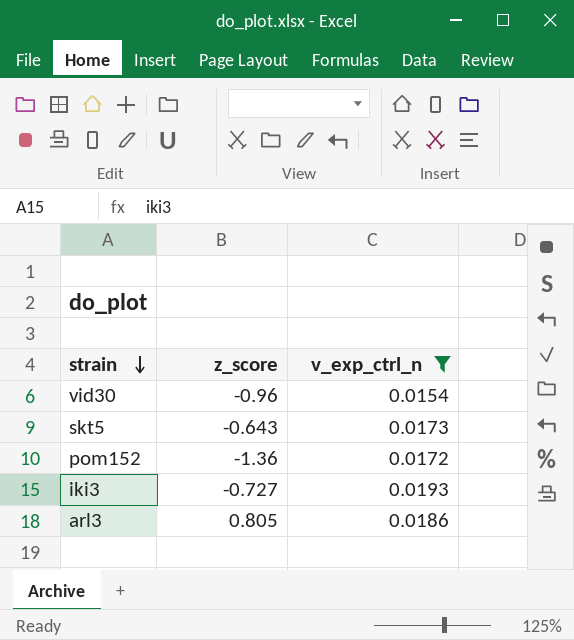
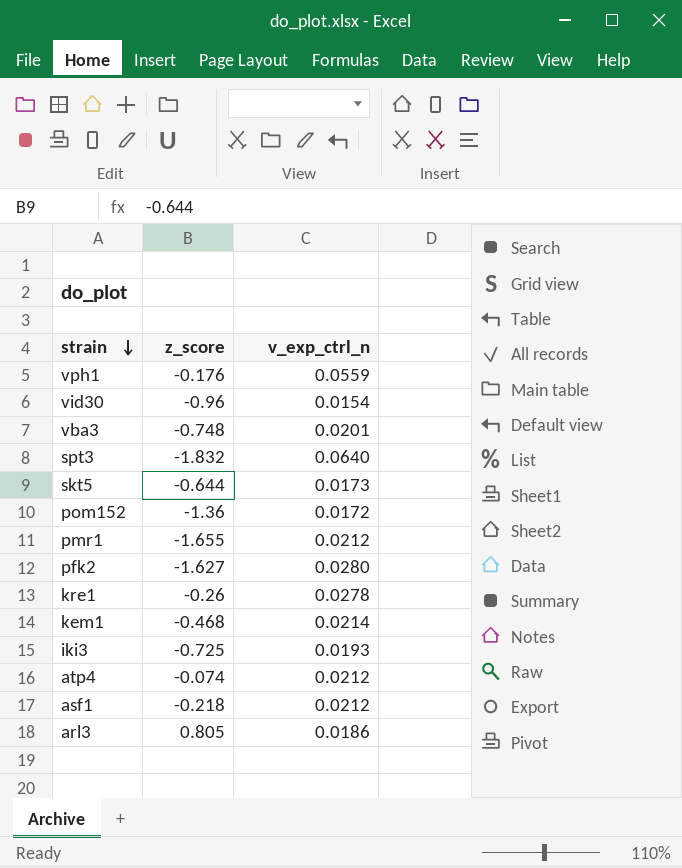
filter: v_exp_ctrl_n <= 0.0193 -> none
skt5 | z_score: -0.643 -> -0.644
iki3 | z_score: -0.727 -> -0.725

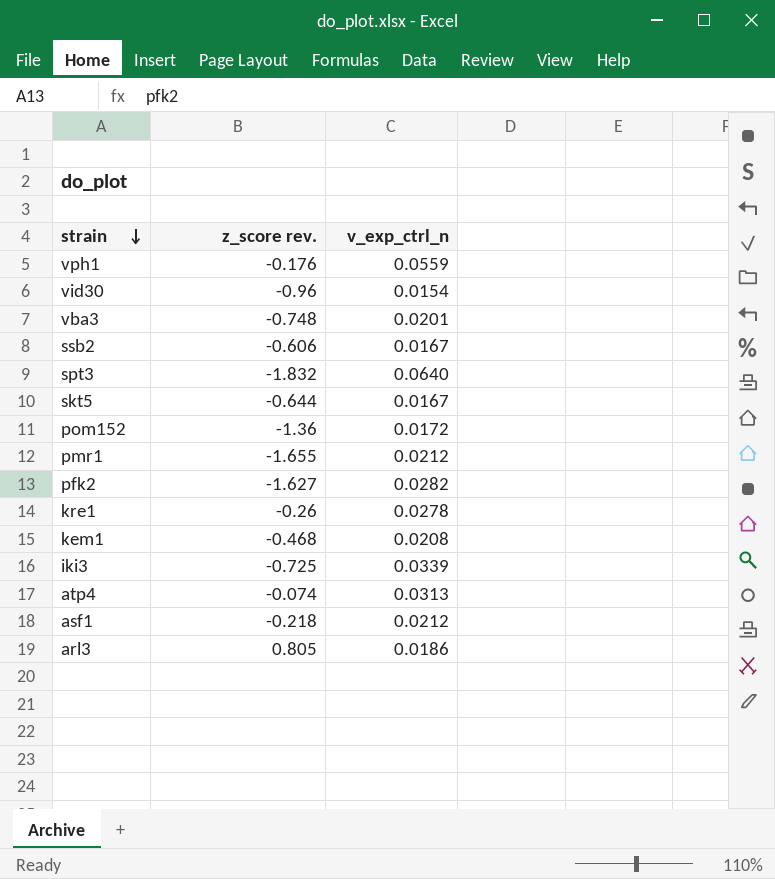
column name: z_score -> z_score rev.
row ssb2: none -> -0.606 | 0.0167
skt5 | v_exp_ctrl_n: 0.0173 -> 0.0167
pfk2 | v_exp_ctrl_n: 0.0280 -> 0.0282
kem1 | v_exp_ctrl_n: 0.0214 -> 0.0208
iki3 | v_exp_ctrl_n: 0.0193 -> 0.0339
atp4 | v_exp_ctrl_n: 0.0212 -> 0.0313

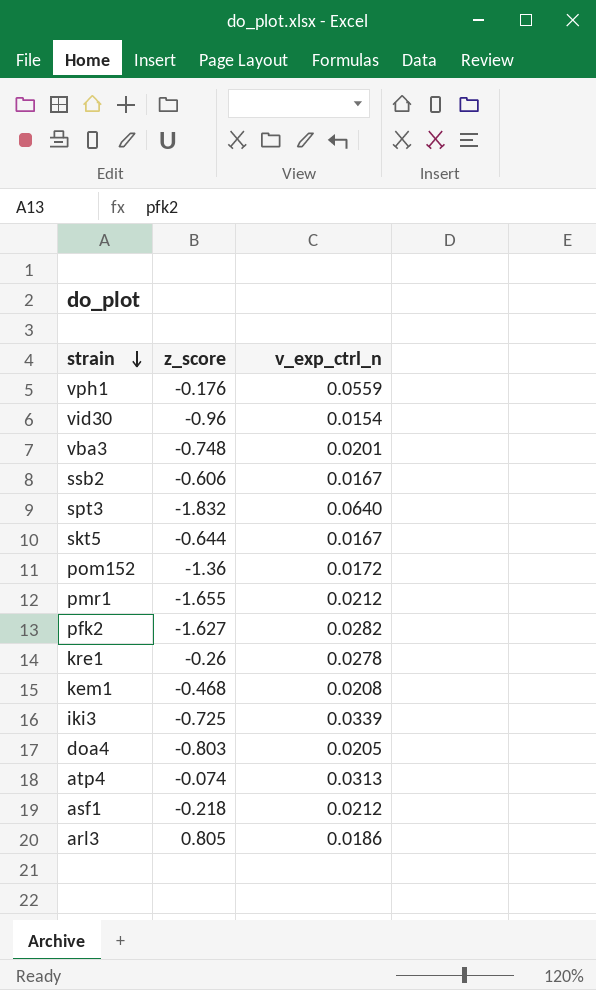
column name: z_score rev. -> z_score
row doa4: none -> -0.803 | 0.0205

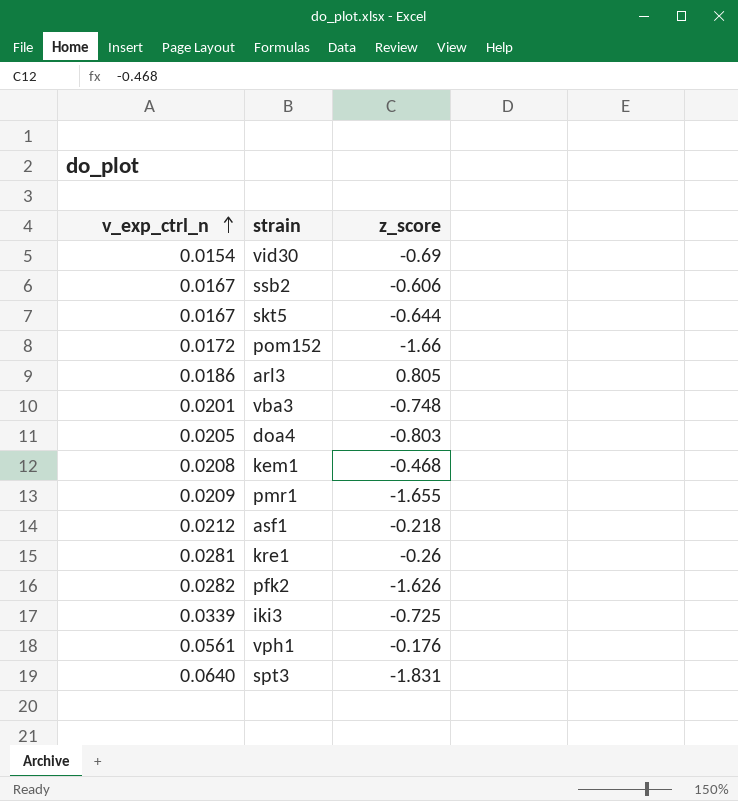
row order: strain descending -> v_exp_ctrl_n ascending
column v_exp_ctrl_n | position: 3 -> 1
row atp4: -0.074 | 0.0313 -> none
vid30 | z_score: -0.96 -> -0.69
pom152 | z_score: -1.36 -> -1.66
pmr1 | v_exp_ctrl_n: 0.0212 -> 0.0209
kre1 | v_exp_ctrl_n: 0.0278 -> 0.0281
pfk2 | z_score: -1.627 -> -1.626
vph1 | v_exp_ctrl_n: 0.0559 -> 0.0561
spt3 | z_score: -1.832 -> -1.831

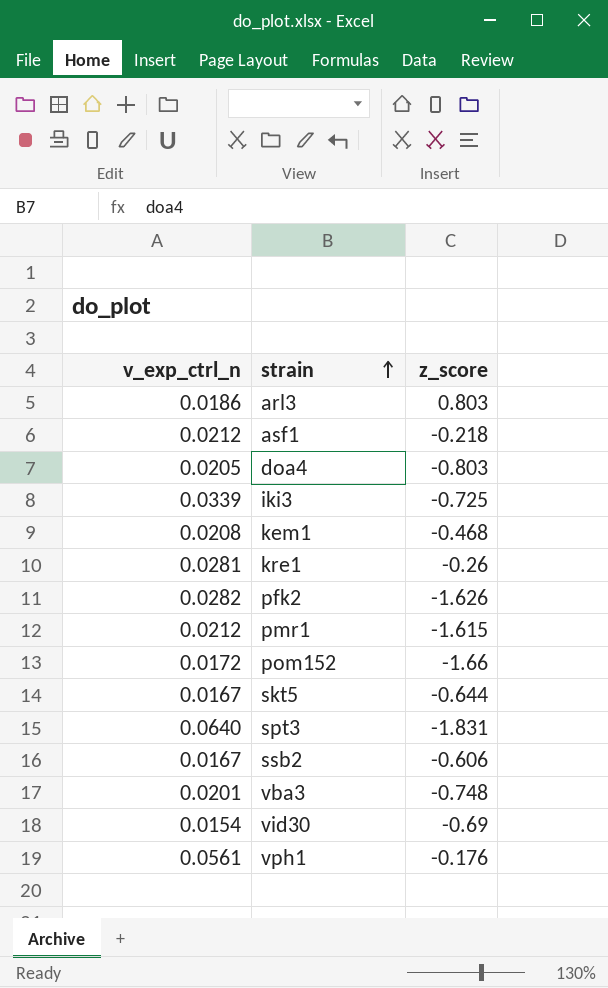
row order: v_exp_ctrl_n ascending -> strain ascending
arl3 | z_score: 0.805 -> 0.803
pmr1 | v_exp_ctrl_n: 0.0209 -> 0.0212
pmr1 | z_score: -1.655 -> -1.615

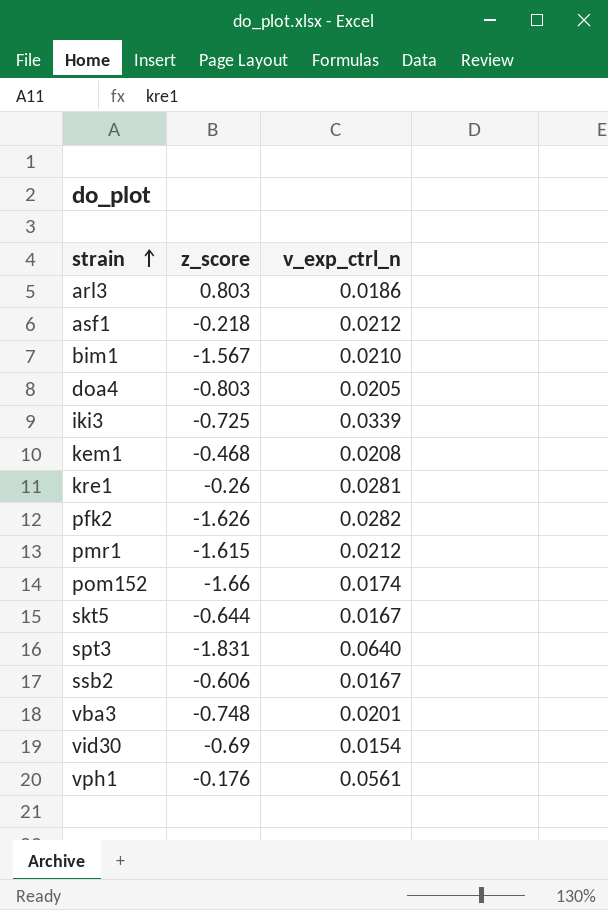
column v_exp_ctrl_n | position: 1 -> 3
row bim1: none -> -1.567 | 0.0210
pom152 | v_exp_ctrl_n: 0.0172 -> 0.0174

